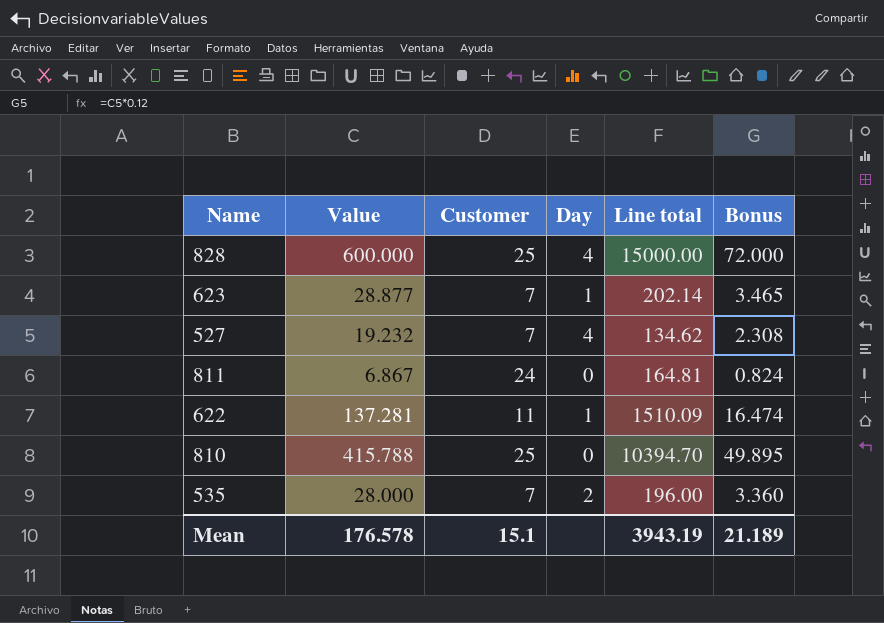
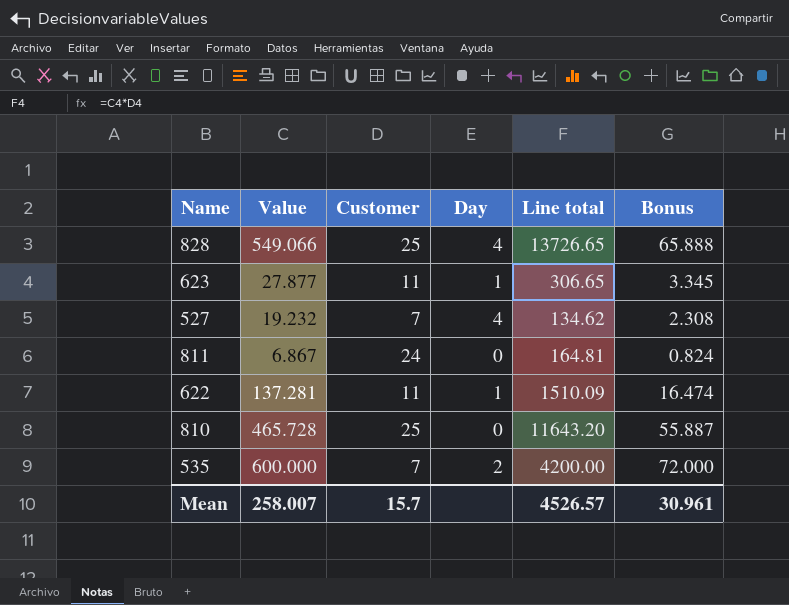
828 | Value: 600.000 -> 549.066
828 | Line total: 15000.00 -> 13726.65
828 | Bonus: 72.000 -> 65.888
623 | Value: 28.877 -> 27.877
623 | Customer: 7 -> 11
623 | Line total: 202.14 -> 306.65
623 | Bonus: 3.465 -> 3.345
810 | Value: 415.788 -> 465.728
810 | Line total: 10394.70 -> 11643.20
810 | Bonus: 49.895 -> 55.887
535 | Value: 28.000 -> 600.000
535 | Line total: 196.00 -> 4200.00
535 | Bonus: 3.360 -> 72.000
Mean | Value: 176.578 -> 258.007
Mean | Customer: 15.1 -> 15.7
Mean | Line total: 3943.19 -> 4526.57
Mean | Bonus: 21.189 -> 30.961

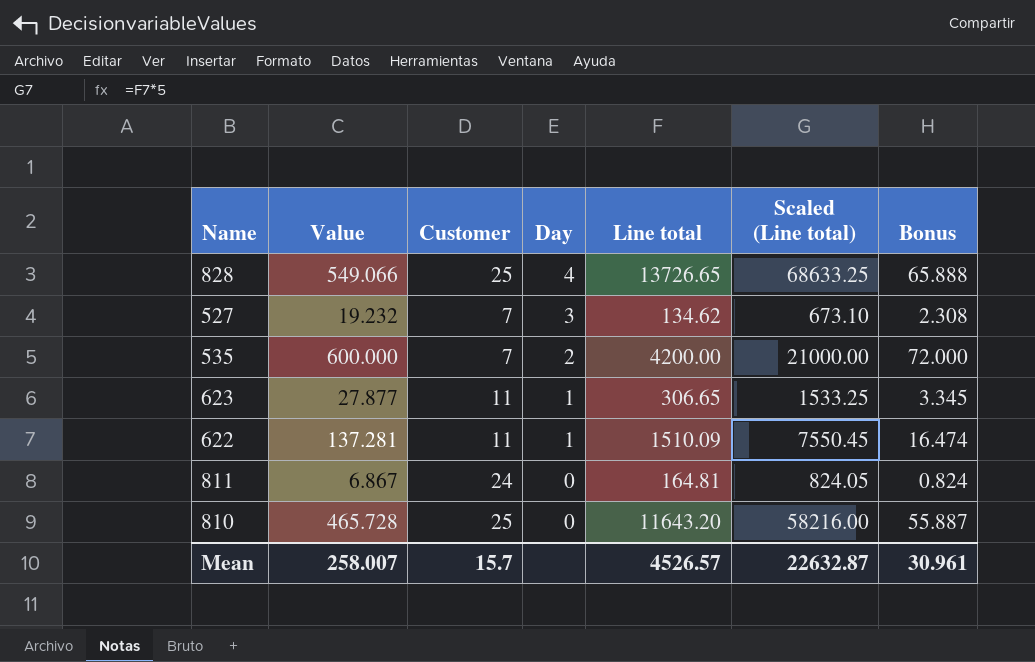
row order: none -> Day descending
column Scaled (Line total) | formula: none -> [Line total] * 5
527 | Day: 4 -> 3

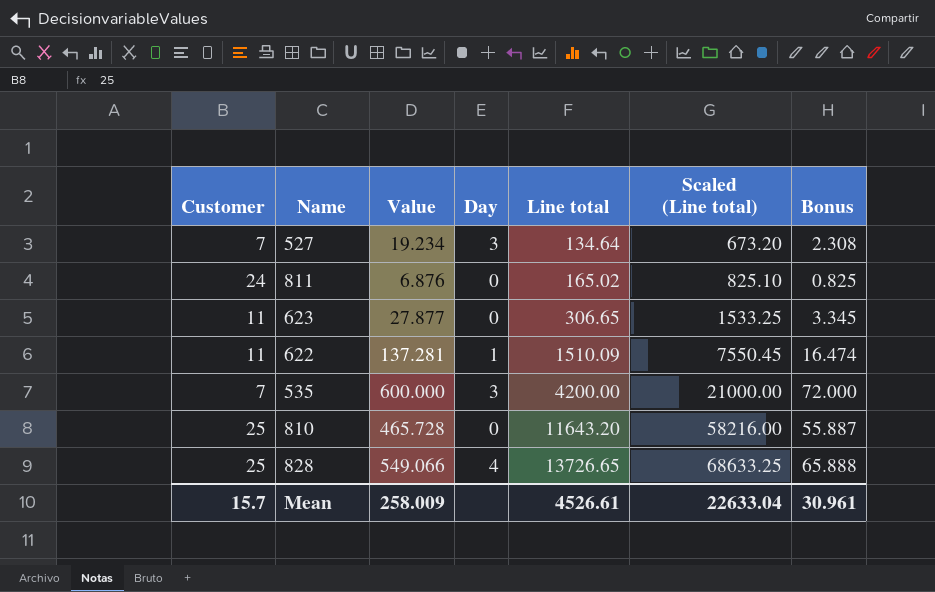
row order: Day descending -> Line total ascending
column Customer | position: 3 -> 1
527 | Value: 19.232 -> 19.234
527 | Line total: 134.62 -> 134.64
527 | Scaled (Line total): 673.10 -> 673.20
811 | Value: 6.867 -> 6.876
811 | Line total: 164.81 -> 165.02
811 | Scaled (Line total): 824.05 -> 825.10
811 | Bonus: 0.824 -> 0.825
623 | Day: 1 -> 0
535 | Day: 2 -> 3
Mean | Value: 258.007 -> 258.009
Mean | Line total: 4526.57 -> 4526.61
Mean | Scaled (Line total): 22632.87 -> 22633.04

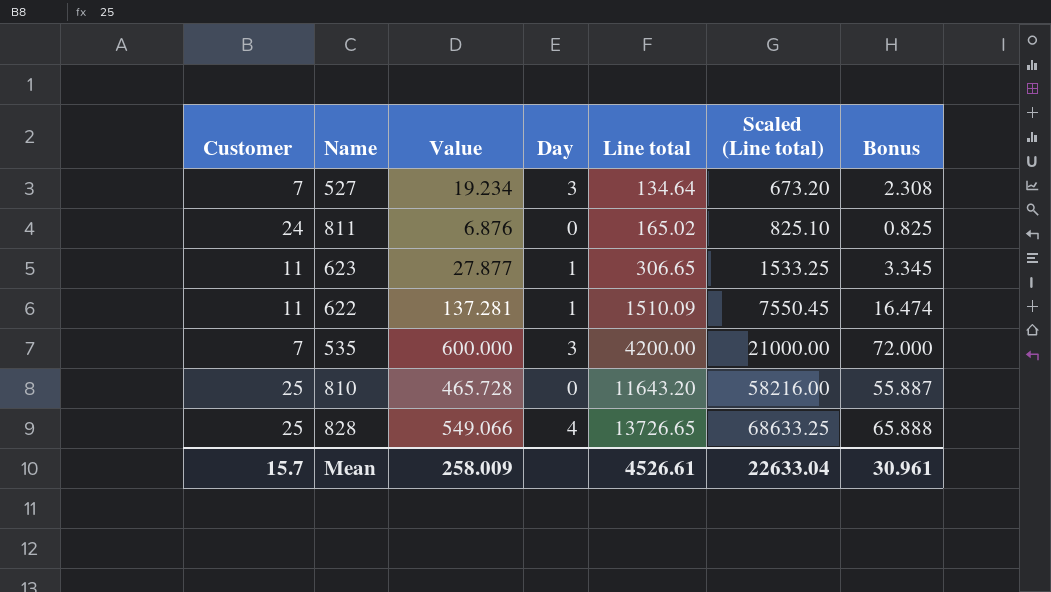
623 | Day: 0 -> 1

